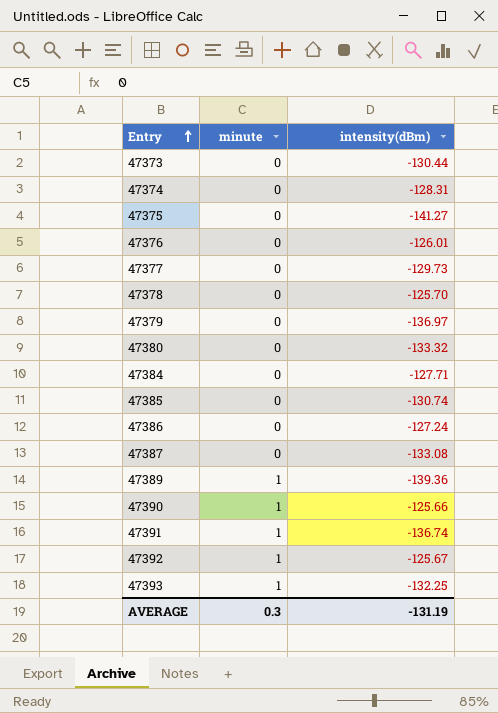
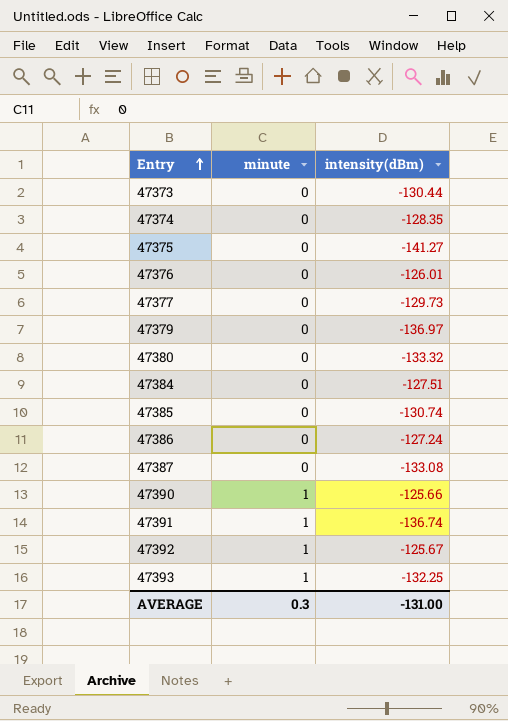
row 47378: 0 | -125.70 -> none
row 47389: 1 | -139.36 -> none
47374 | intensity(dBm): -128.31 -> -128.35
47384 | intensity(dBm): -127.71 -> -127.51
AVERAGE | intensity(dBm): -131.19 -> -131.00

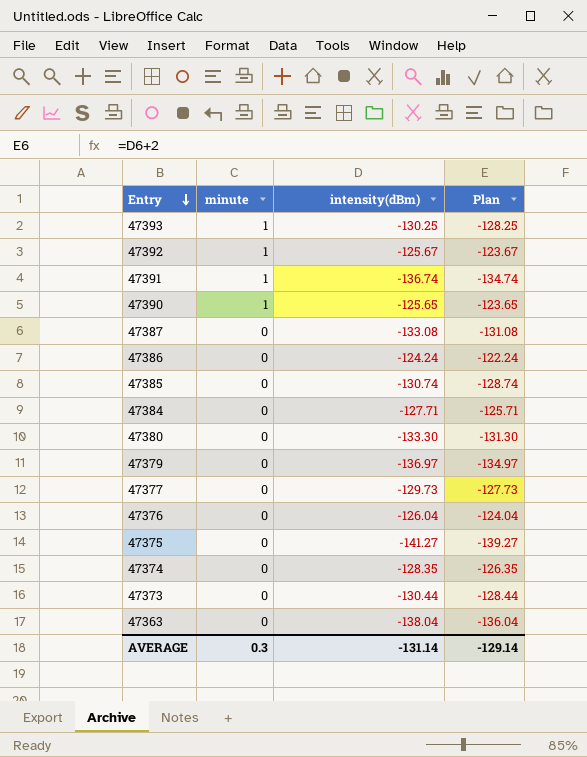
row order: Entry ascending -> Entry descending
column Plan | formula: none -> [intensity(dBm)] + 2
47393 | intensity(dBm): -132.25 -> -130.25
47390 | intensity(dBm): -125.66 -> -125.65
47386 | intensity(dBm): -127.24 -> -124.24
47384 | intensity(dBm): -127.51 -> -127.71
47380 | intensity(dBm): -133.32 -> -133.30
47376 | intensity(dBm): -126.01 -> -126.04
row 47363: none -> 0 | -138.04 | -136.04
AVERAGE | intensity(dBm): -131.00 -> -131.14

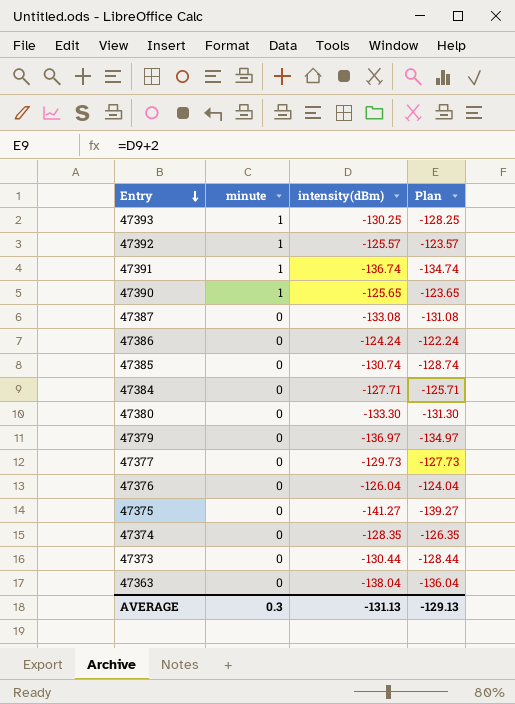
47392 | intensity(dBm): -125.67 -> -125.57
47392 | Plan: -123.67 -> -123.57
AVERAGE | intensity(dBm): -131.14 -> -131.13
AVERAGE | Plan: -129.14 -> -129.13

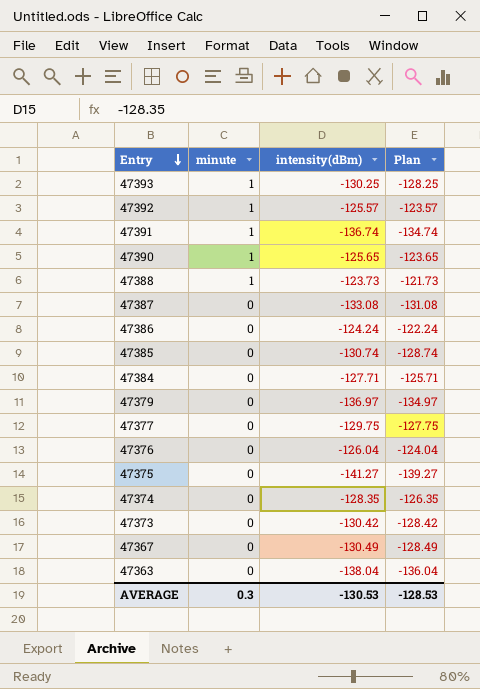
row 47380: 0 | -133.30 | -131.30 -> none
row 47388: none -> 1 | -123.73 | -121.73
47377 | intensity(dBm): -129.73 -> -129.75
47377 | Plan: -127.73 -> -127.75
47373 | intensity(dBm): -130.44 -> -130.42
47373 | Plan: -128.44 -> -128.42
row 47367: none -> 0 | -130.49 | -128.49
AVERAGE | intensity(dBm): -131.13 -> -130.53
AVERAGE | Plan: -129.13 -> -128.53

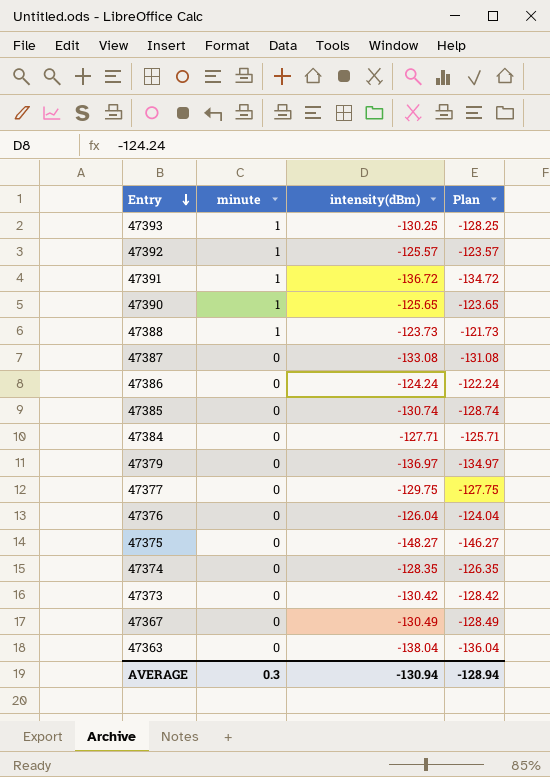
47391 | intensity(dBm): -136.74 -> -136.72
47391 | Plan: -134.74 -> -134.72
47375 | intensity(dBm): -141.27 -> -148.27
47375 | Plan: -139.27 -> -146.27
AVERAGE | intensity(dBm): -130.53 -> -130.94
AVERAGE | Plan: -128.53 -> -128.94

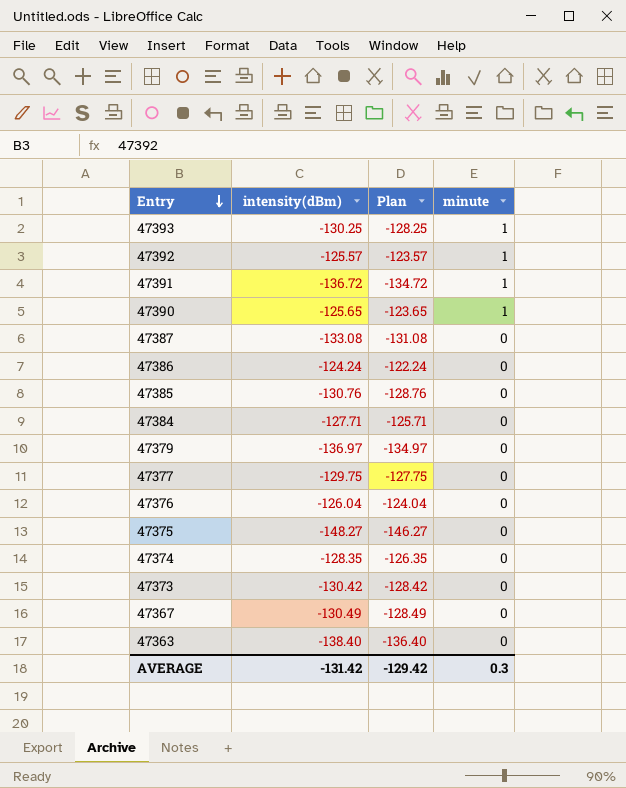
column minute | position: 2 -> 4
row 47388: 1 | -123.73 | -121.73 -> none
47385 | intensity(dBm): -130.74 -> -130.76
47385 | Plan: -128.74 -> -128.76
47363 | intensity(dBm): -138.04 -> -138.40
47363 | Plan: -136.04 -> -136.40
AVERAGE | intensity(dBm): -130.94 -> -131.42
AVERAGE | Plan: -128.94 -> -129.42

